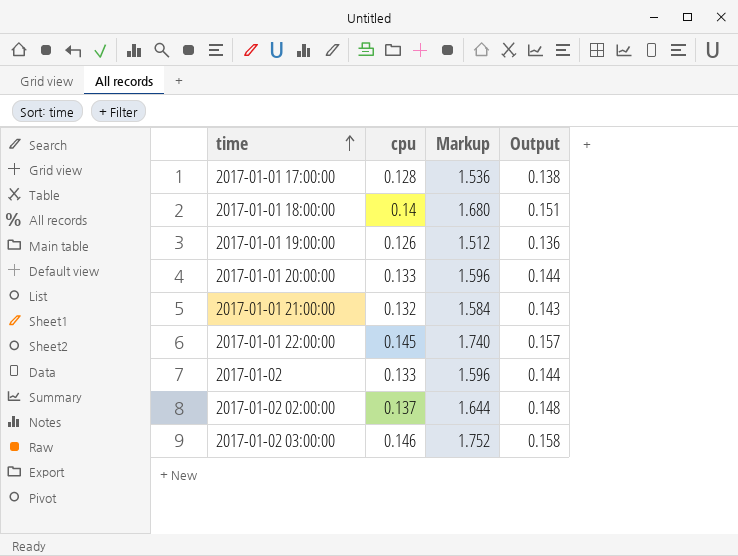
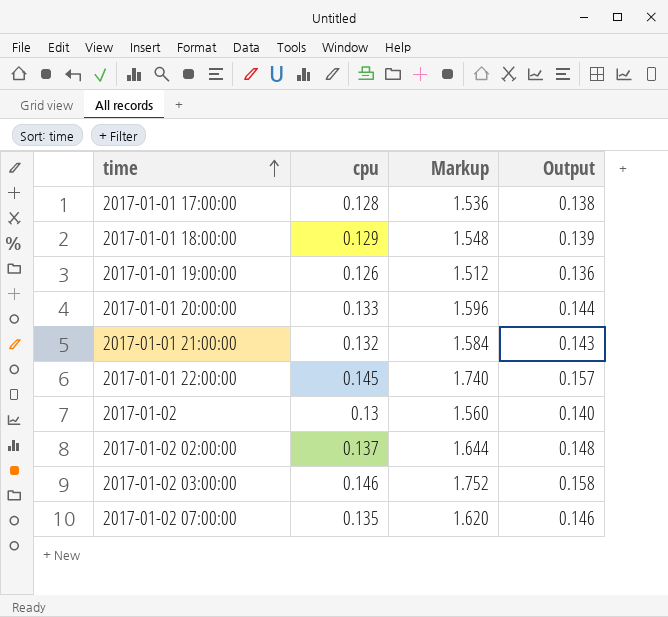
2017-01-01 18:00:00 | cpu: 0.14 -> 0.129
2017-01-01 18:00:00 | Markup: 1.680 -> 1.548
2017-01-01 18:00:00 | Output: 0.151 -> 0.139
2017-01-02 | cpu: 0.133 -> 0.13
2017-01-02 | Markup: 1.596 -> 1.560
2017-01-02 | Output: 0.144 -> 0.140
row 2017-01-02 07:00:00: none -> 0.135 | 1.620 | 0.146

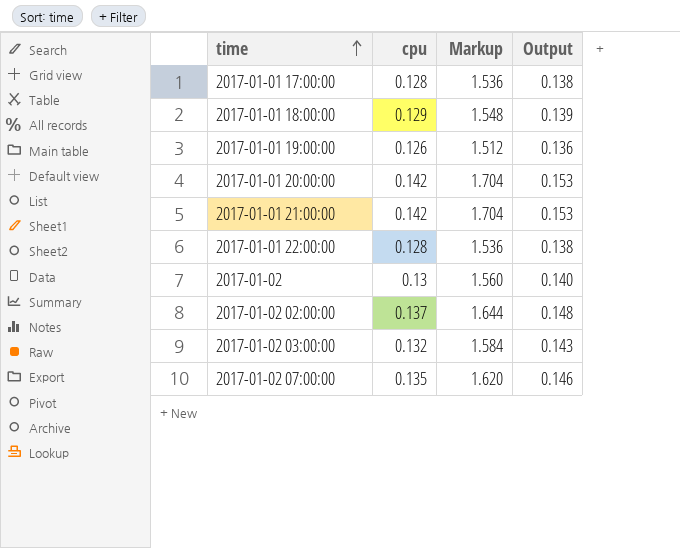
2017-01-01 20:00:00 | cpu: 0.133 -> 0.142
2017-01-01 20:00:00 | Markup: 1.596 -> 1.704
2017-01-01 20:00:00 | Output: 0.144 -> 0.153
2017-01-01 21:00:00 | cpu: 0.132 -> 0.142
2017-01-01 21:00:00 | Markup: 1.584 -> 1.704
2017-01-01 21:00:00 | Output: 0.143 -> 0.153
2017-01-01 22:00:00 | cpu: 0.145 -> 0.128
2017-01-01 22:00:00 | Markup: 1.740 -> 1.536
2017-01-01 22:00:00 | Output: 0.157 -> 0.138
2017-01-02 03:00:00 | cpu: 0.146 -> 0.132
2017-01-02 03:00:00 | Markup: 1.752 -> 1.584
2017-01-02 03:00:00 | Output: 0.158 -> 0.143

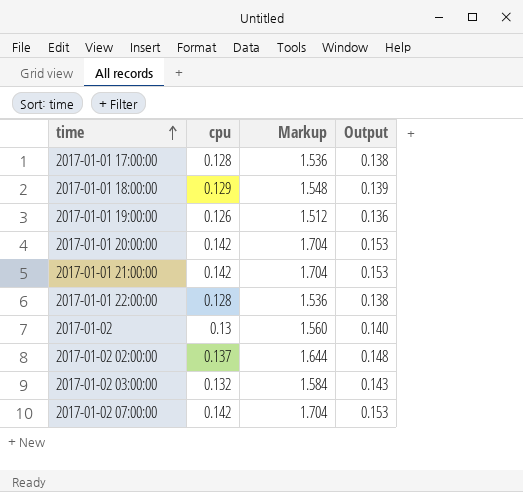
2017-01-02 07:00:00 | cpu: 0.135 -> 0.142
2017-01-02 07:00:00 | Markup: 1.620 -> 1.704
2017-01-02 07:00:00 | Output: 0.146 -> 0.153

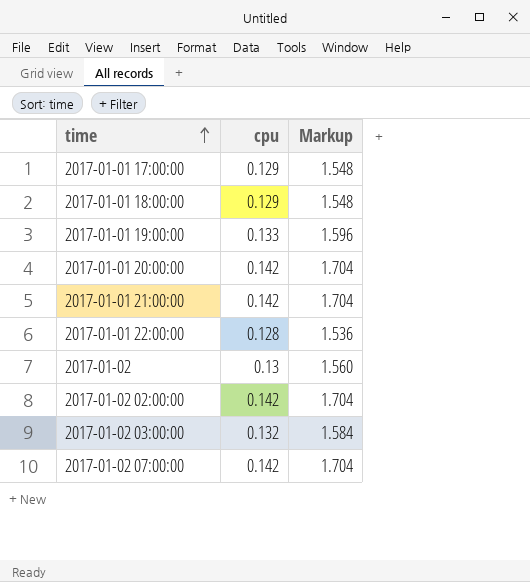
column Output | formula: [cpu] * 1.08 -> none
2017-01-01 17:00:00 | cpu: 0.128 -> 0.129
2017-01-01 17:00:00 | Markup: 1.536 -> 1.548
2017-01-01 19:00:00 | cpu: 0.126 -> 0.133
2017-01-01 19:00:00 | Markup: 1.512 -> 1.596
2017-01-02 02:00:00 | cpu: 0.137 -> 0.142
2017-01-02 02:00:00 | Markup: 1.644 -> 1.704

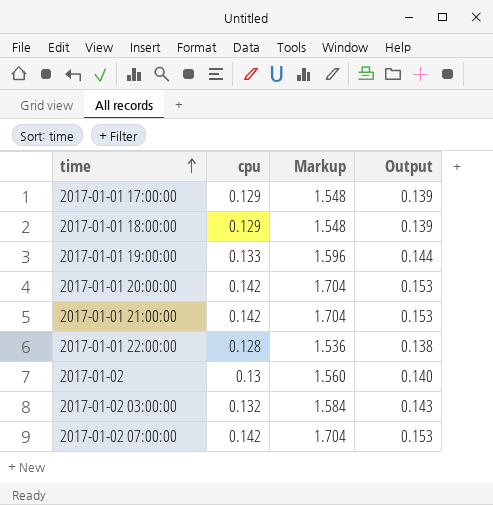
column Output | formula: none -> [cpu] * 1.08
row 2017-01-02 02:00:00: 0.142 | 1.704 -> none

